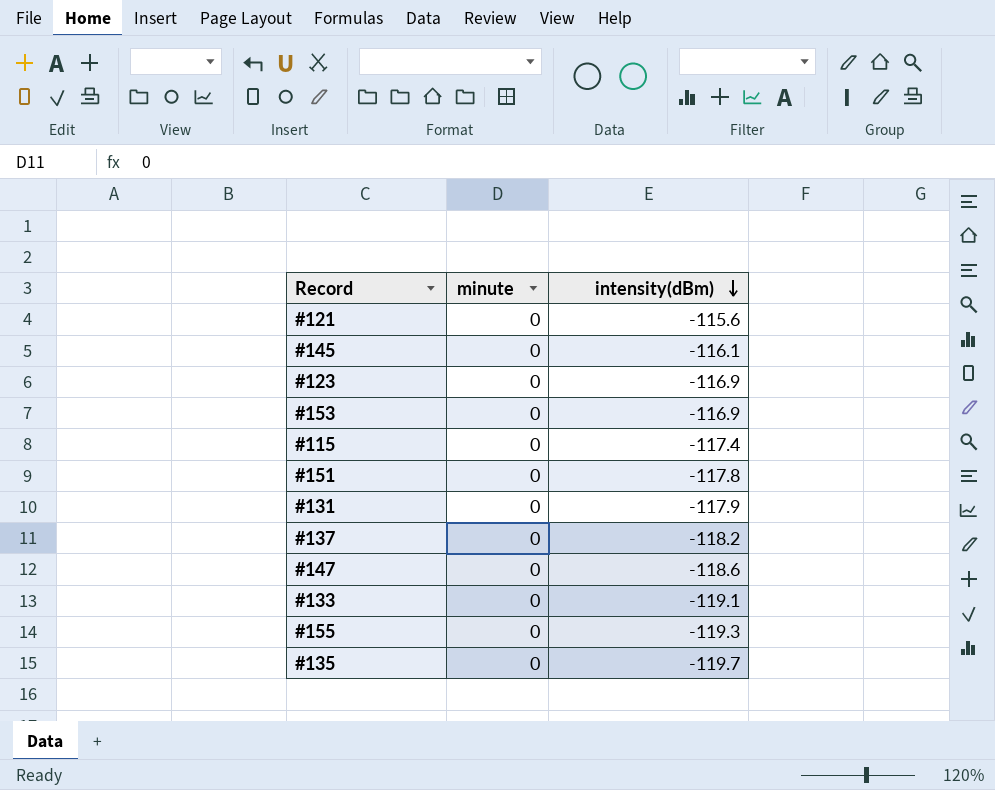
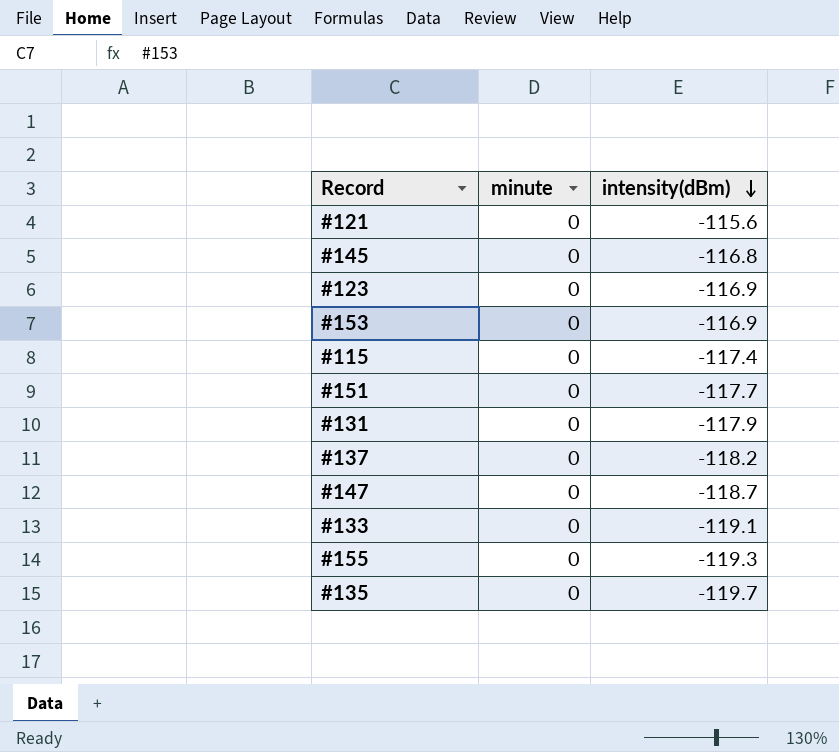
#145 | intensity(dBm): -116.1 -> -116.8
#151 | intensity(dBm): -117.8 -> -117.7
#147 | intensity(dBm): -118.6 -> -118.7

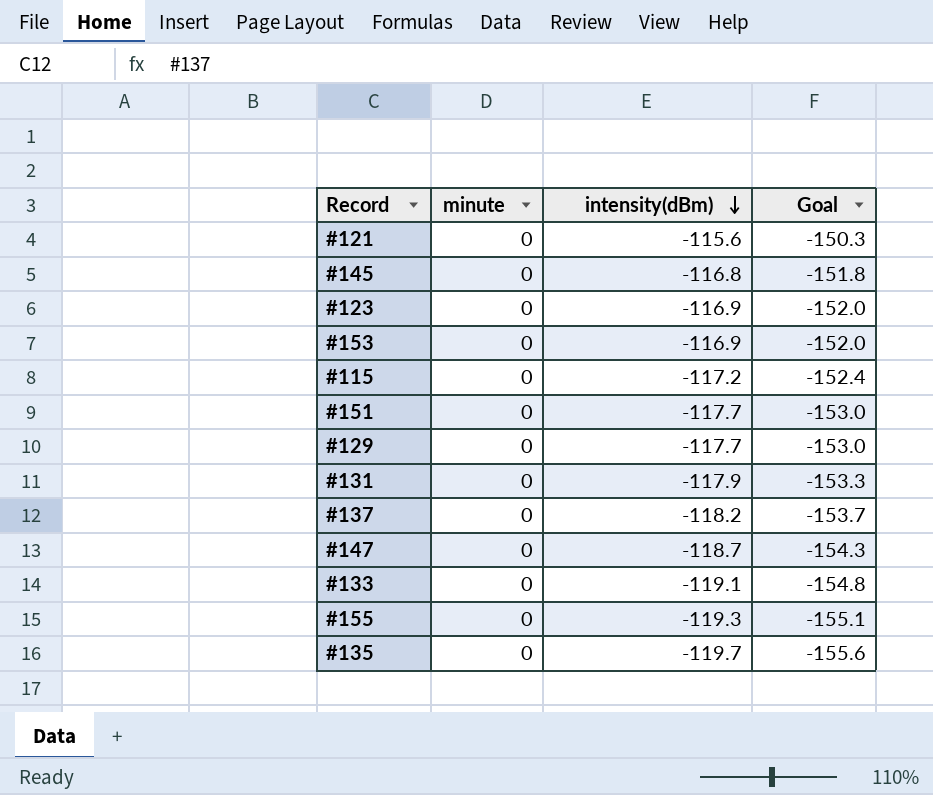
column Goal | formula: none -> [intensity(dBm)] * 1.3
#115 | intensity(dBm): -117.4 -> -117.2
row #129: none -> 0 | -117.7 | -153.0

